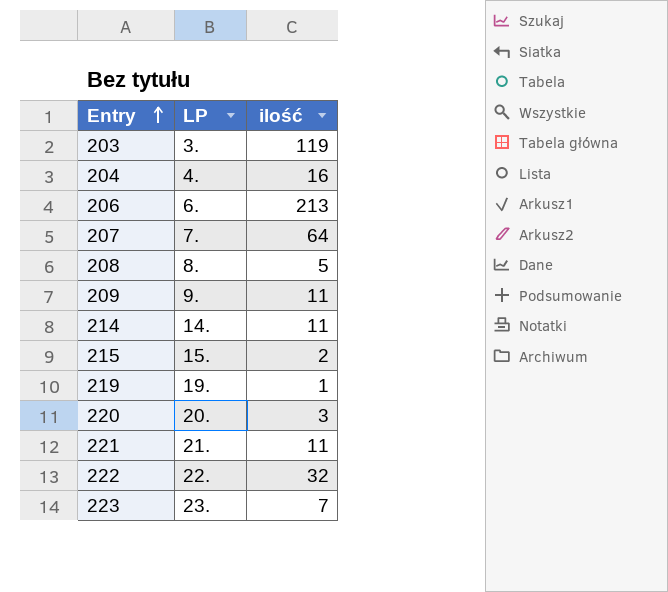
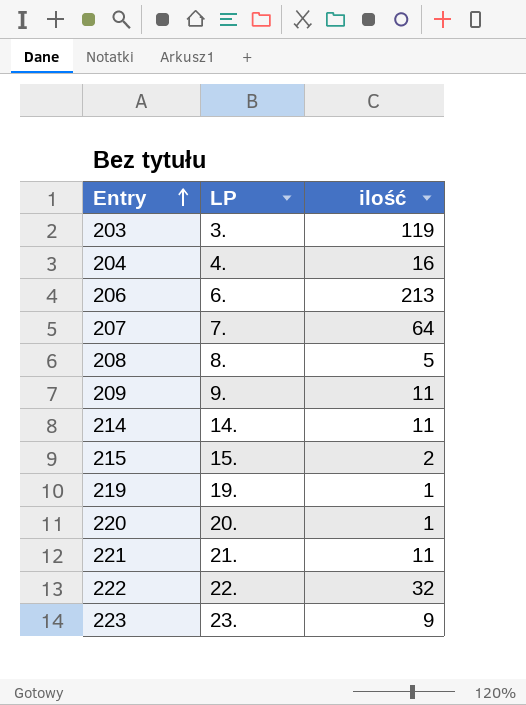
220 | ilość: 3 -> 1
223 | ilość: 7 -> 9

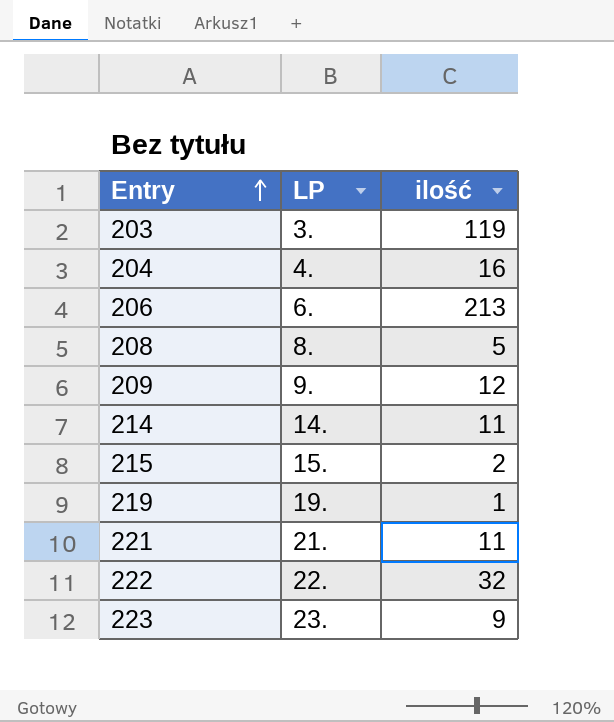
row 207: 7. | 64 -> none
row 220: 20. | 1 -> none
209 | ilość: 11 -> 12

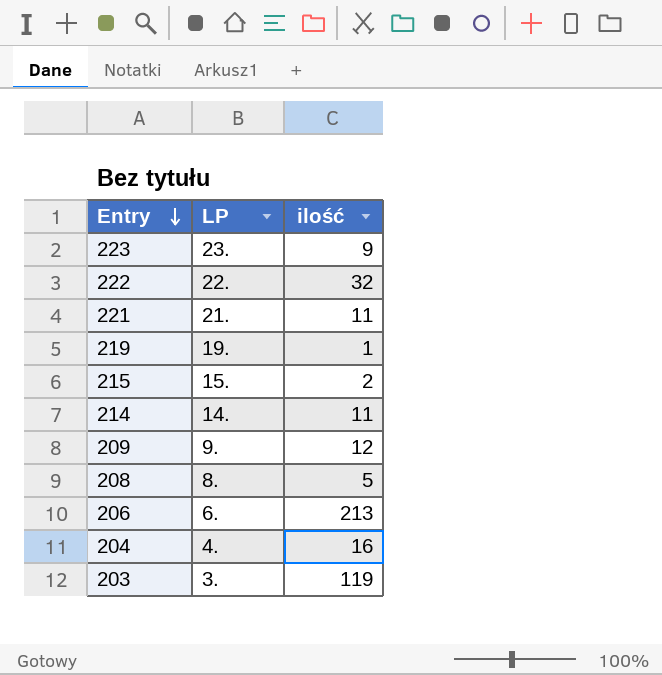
row order: Entry ascending -> Entry descending

